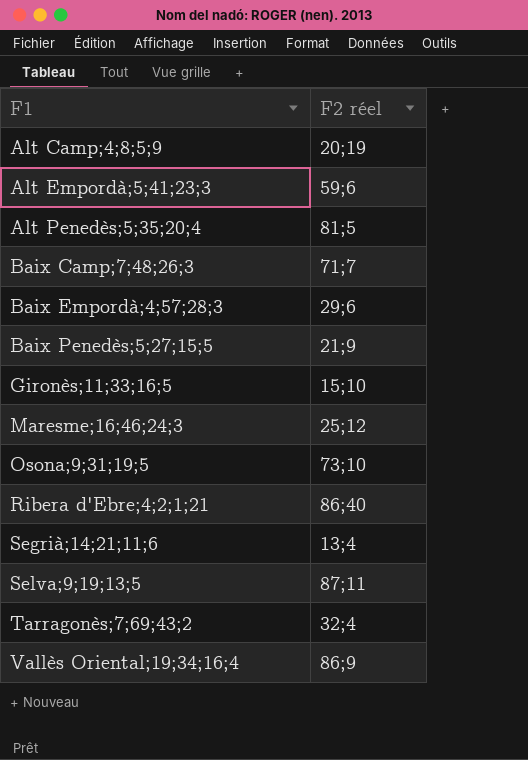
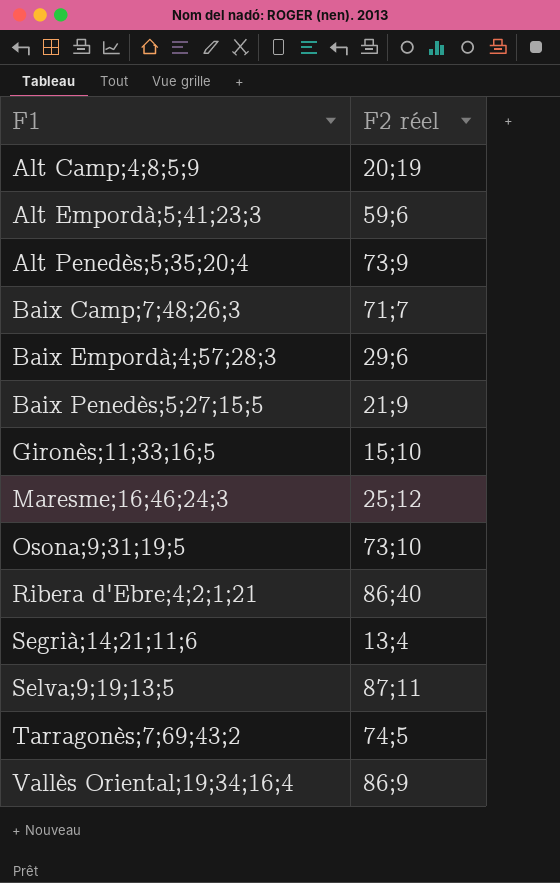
Alt Penedès;5;35;20;4 | F2 réel: 81;5 -> 73;9
Tarragonès;7;69;43;2 | F2 réel: 32;4 -> 74;5

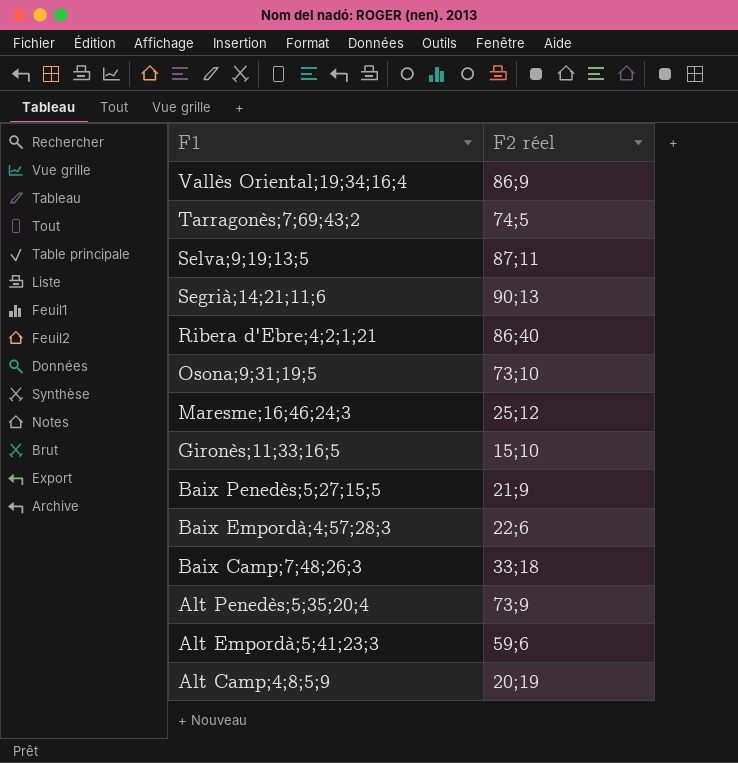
row order: F1 ascending -> F1 descending
Segrià;14;21;11;6 | F2 réel: 13;4 -> 90;13
Baix Empordà;4;57;28;3 | F2 réel: 29;6 -> 22;6
Baix Camp;7;48;26;3 | F2 réel: 71;7 -> 33;18

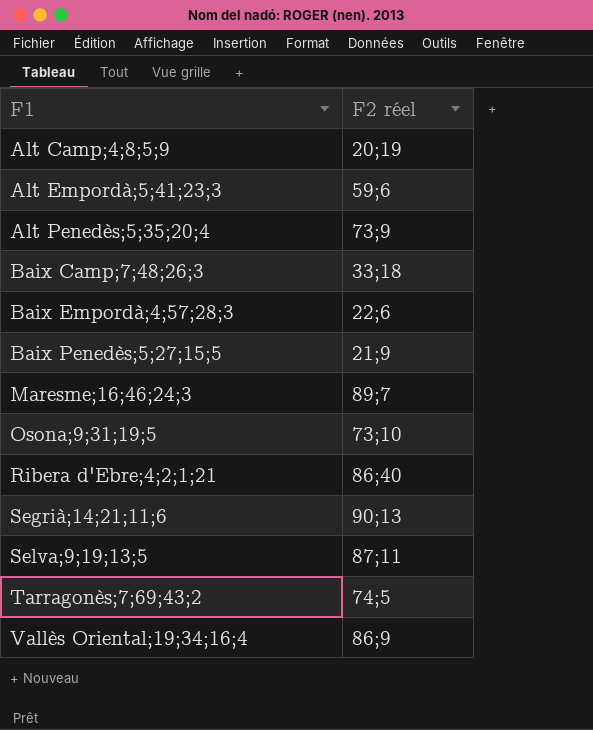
row order: F1 descending -> F1 ascending
row Gironès;11;33;16;5: 15;10 -> none
Maresme;16;46;24;3 | F2 réel: 25;12 -> 89;7

